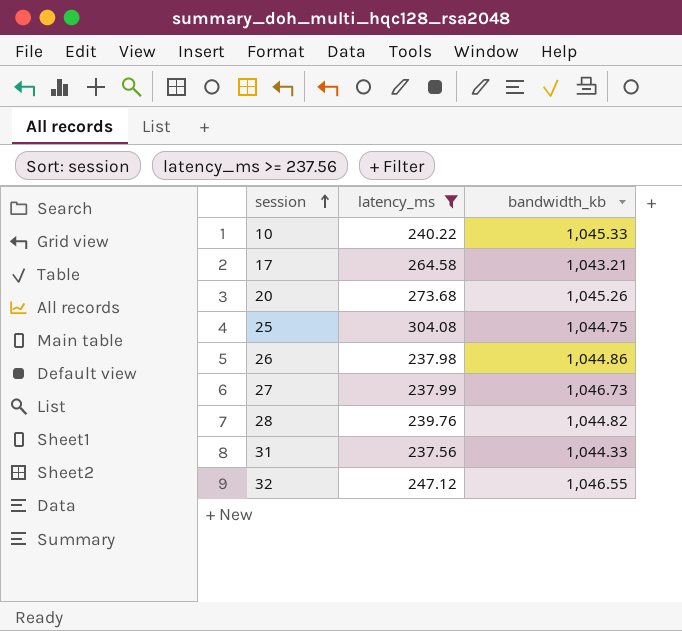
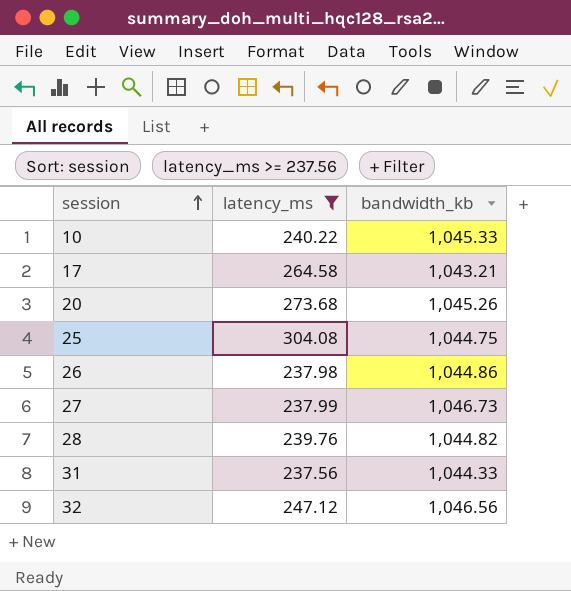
32 | bandwidth_kb: 1,046.55 -> 1,046.56

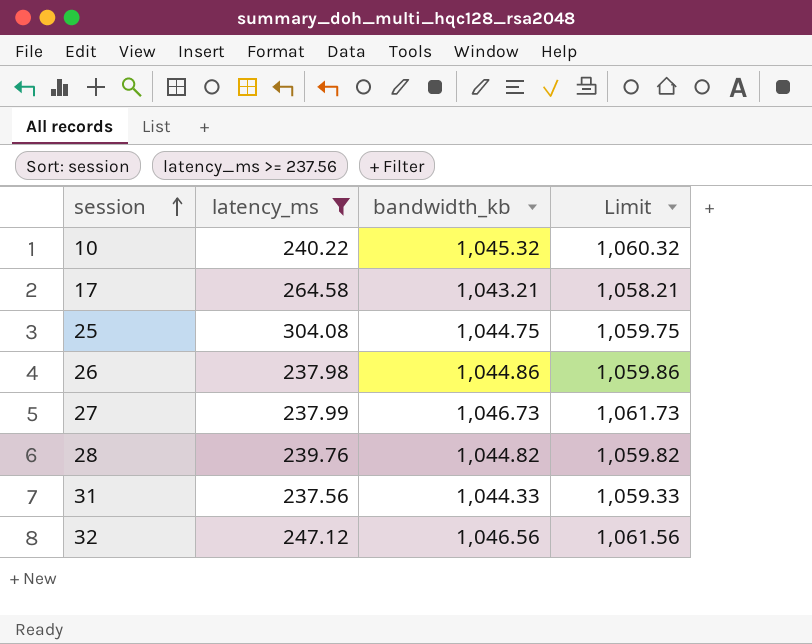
column Limit | formula: none -> [bandwidth_kb] + 15
row 20: 273.68 | 1,045.26 -> none
10 | bandwidth_kb: 1,045.33 -> 1,045.32

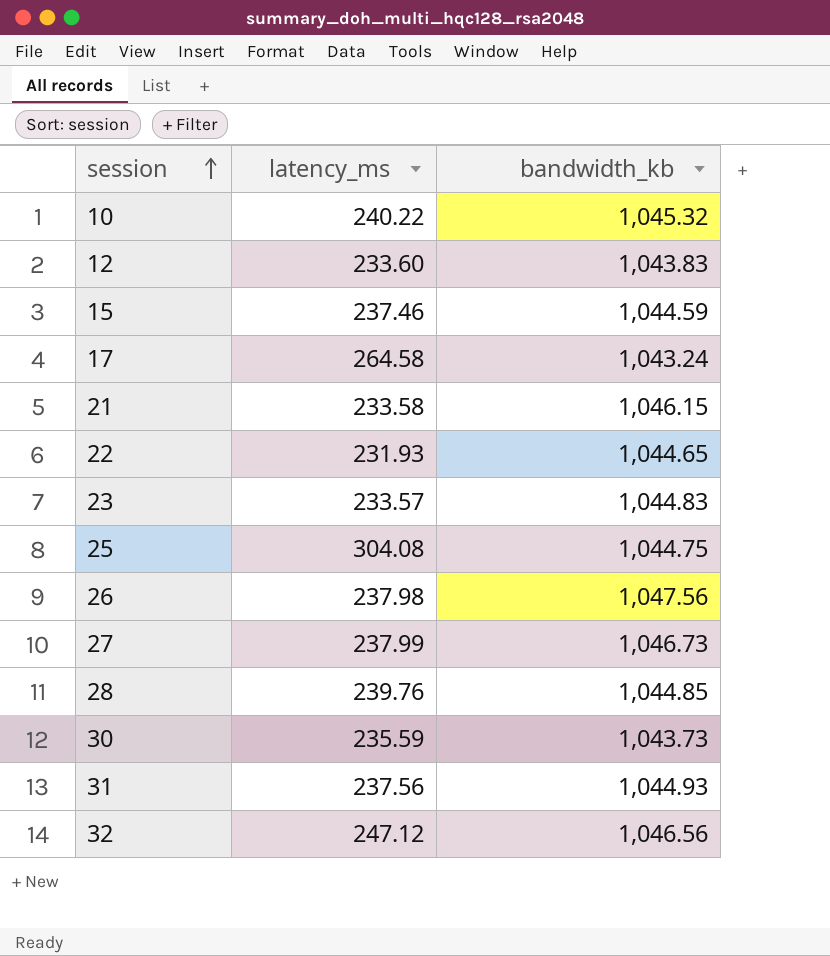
filter: latency_ms >= 237.56 -> none
column Limit | formula: [bandwidth_kb] + 15 -> none
17 | bandwidth_kb: 1,043.21 -> 1,043.24
26 | bandwidth_kb: 1,044.86 -> 1,047.56
28 | bandwidth_kb: 1,044.82 -> 1,044.85
31 | bandwidth_kb: 1,044.33 -> 1,044.93

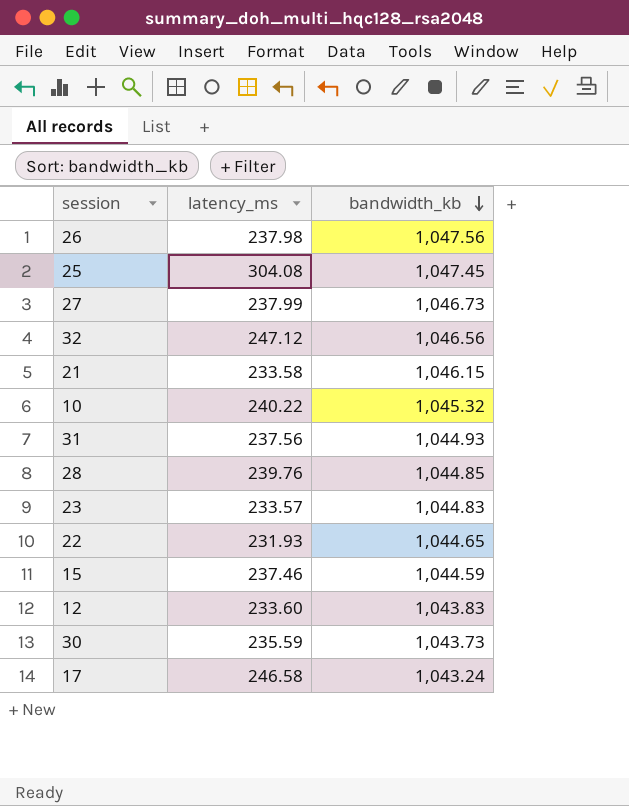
row order: session ascending -> bandwidth_kb descending
25 | bandwidth_kb: 1,044.75 -> 1,047.45
17 | latency_ms: 264.58 -> 246.58

